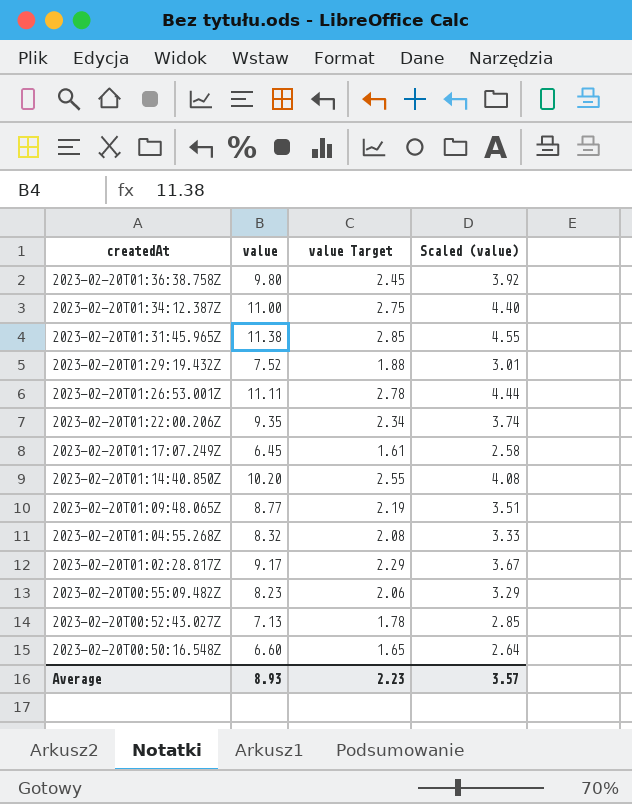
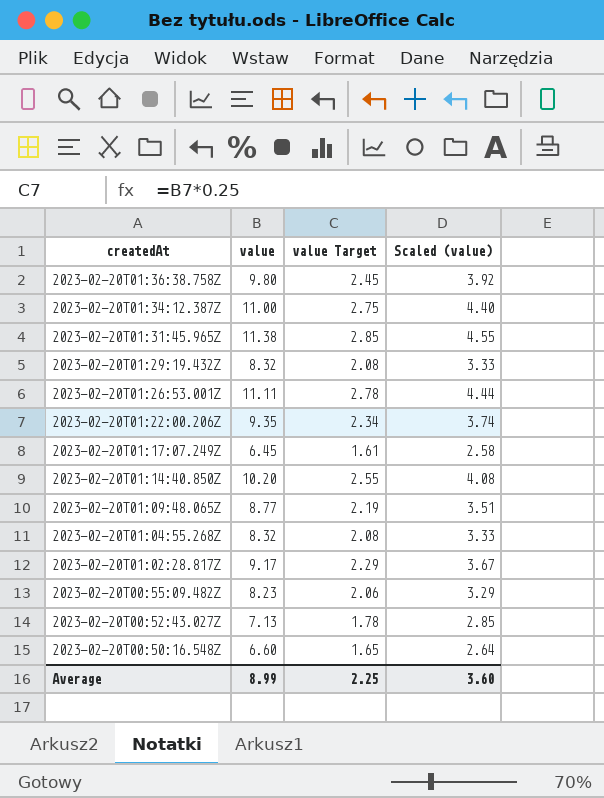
2023-02-20T01:29:19.432Z | value: 7.52 -> 8.32
2023-02-20T01:29:19.432Z | value Target: 1.88 -> 2.08
2023-02-20T01:29:19.432Z | Scaled (value): 3.01 -> 3.33
Average | value: 8.93 -> 8.99
Average | value Target: 2.23 -> 2.25
Average | Scaled (value): 3.57 -> 3.60

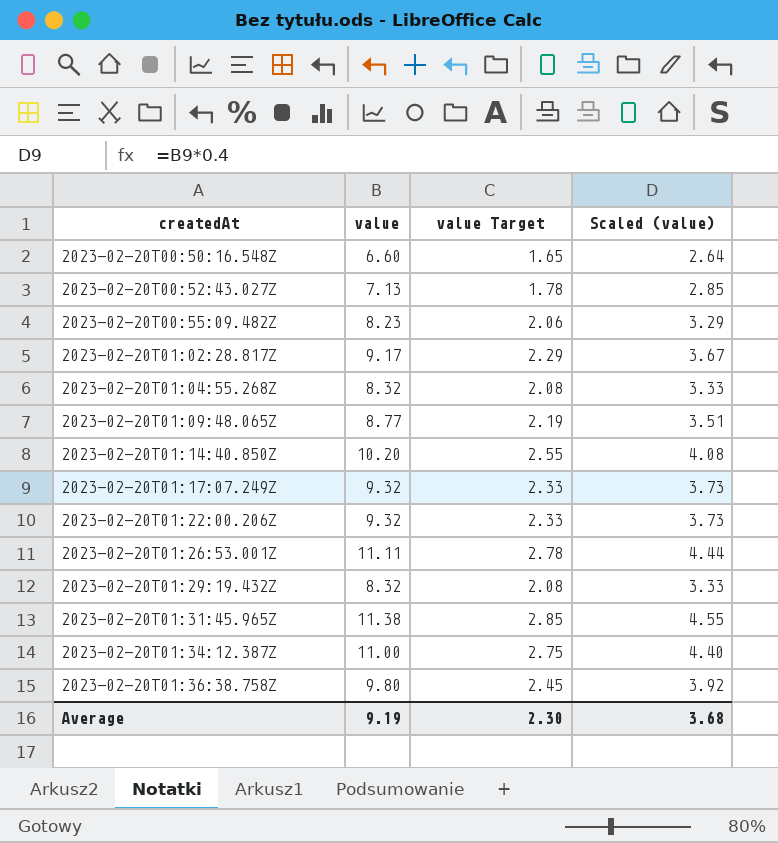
row order: createdAt descending -> createdAt ascending
2023-02-20T01:17:07.249Z | value: 6.45 -> 9.32
2023-02-20T01:17:07.249Z | value Target: 1.61 -> 2.33
2023-02-20T01:17:07.249Z | Scaled (value): 2.58 -> 3.73
2023-02-20T01:22:00.206Z | value: 9.35 -> 9.32
2023-02-20T01:22:00.206Z | value Target: 2.34 -> 2.33
2023-02-20T01:22:00.206Z | Scaled (value): 3.74 -> 3.73
Average | value: 8.99 -> 9.19
Average | value Target: 2.25 -> 2.30
Average | Scaled (value): 3.60 -> 3.68

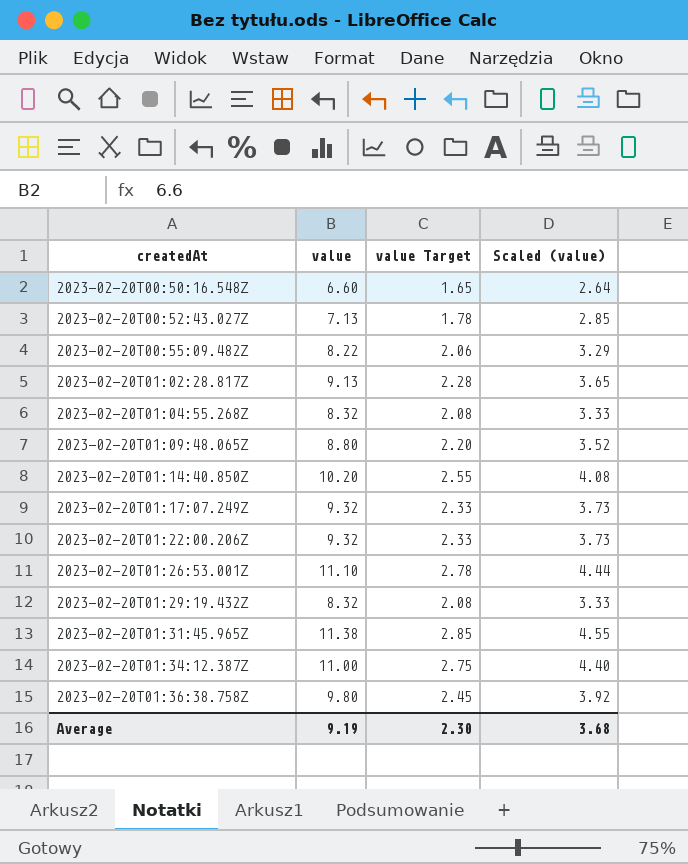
2023-02-20T00:55:09.482Z | value: 8.23 -> 8.22
2023-02-20T01:02:28.817Z | value: 9.17 -> 9.13
2023-02-20T01:02:28.817Z | value Target: 2.29 -> 2.28
2023-02-20T01:02:28.817Z | Scaled (value): 3.67 -> 3.65
2023-02-20T01:09:48.065Z | value: 8.77 -> 8.80
2023-02-20T01:09:48.065Z | value Target: 2.19 -> 2.20
2023-02-20T01:09:48.065Z | Scaled (value): 3.51 -> 3.52
2023-02-20T01:26:53.001Z | value: 11.11 -> 11.10

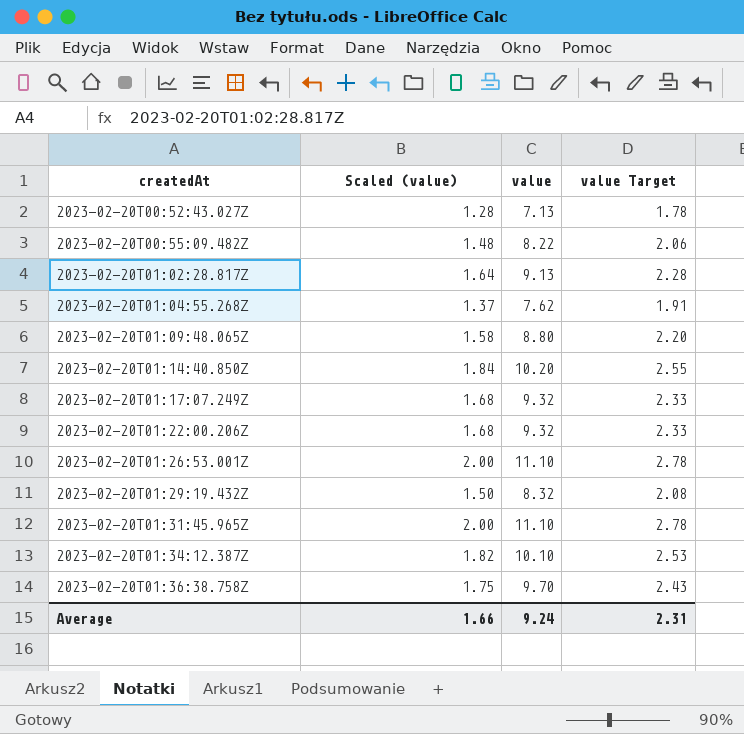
column Scaled (value) | formula: [value] * 0.4 -> [value] * 0.18
column Scaled (value) | position: 4 -> 2
row 2023-02-20T00:50:16.548Z: 6.60 | 1.65 | 2.64 -> none
2023-02-20T01:04:55.268Z | value: 8.32 -> 7.62
2023-02-20T01:04:55.268Z | value Target: 2.08 -> 1.91
2023-02-20T01:31:45.965Z | value: 11.38 -> 11.10
2023-02-20T01:31:45.965Z | value Target: 2.85 -> 2.78
2023-02-20T01:34:12.387Z | value: 11.00 -> 10.10
2023-02-20T01:34:12.387Z | value Target: 2.75 -> 2.53
2023-02-20T01:36:38.758Z | value: 9.80 -> 9.70
2023-02-20T01:36:38.758Z | value Target: 2.45 -> 2.43
Average | Scaled (value): 3.68 -> 1.66
Average | value: 9.19 -> 9.24
Average | value Target: 2.30 -> 2.31

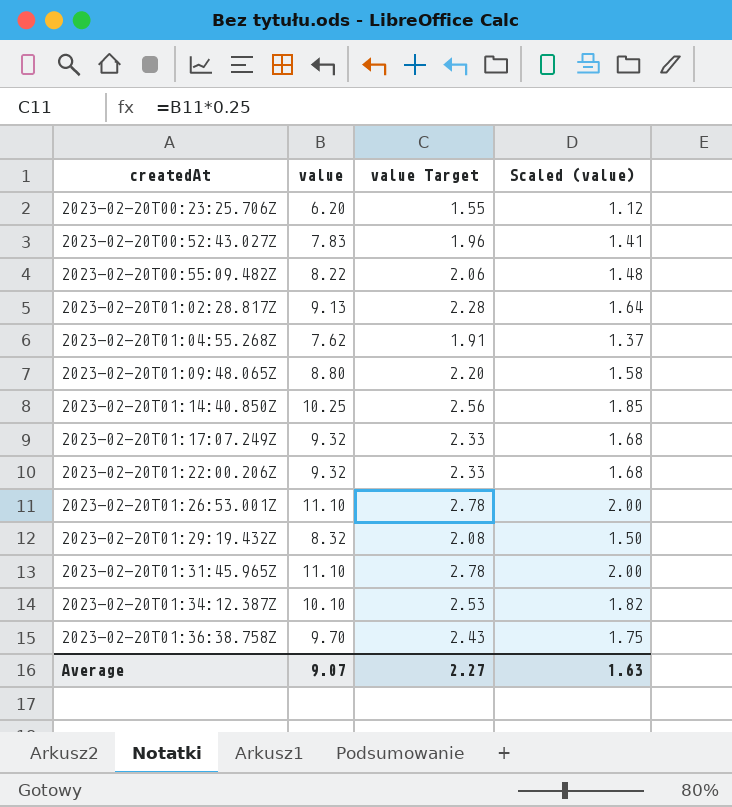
column Scaled (value) | position: 2 -> 4
row 2023-02-20T00:23:25.706Z: none -> 6.20 | 1.55 | 1.12
2023-02-20T00:52:43.027Z | value: 7.13 -> 7.83
2023-02-20T00:52:43.027Z | value Target: 1.78 -> 1.96
2023-02-20T00:52:43.027Z | Scaled (value): 1.28 -> 1.41
2023-02-20T01:14:40.850Z | value: 10.20 -> 10.25
2023-02-20T01:14:40.850Z | value Target: 2.55 -> 2.56
2023-02-20T01:14:40.850Z | Scaled (value): 1.84 -> 1.85
Average | value: 9.24 -> 9.07
Average | value Target: 2.31 -> 2.27
Average | Scaled (value): 1.66 -> 1.63

